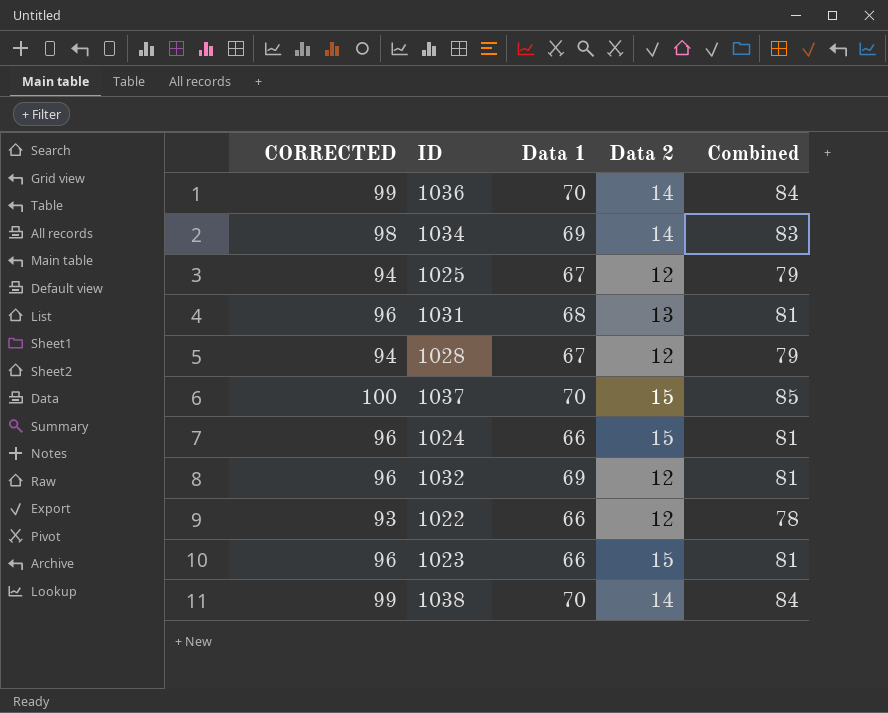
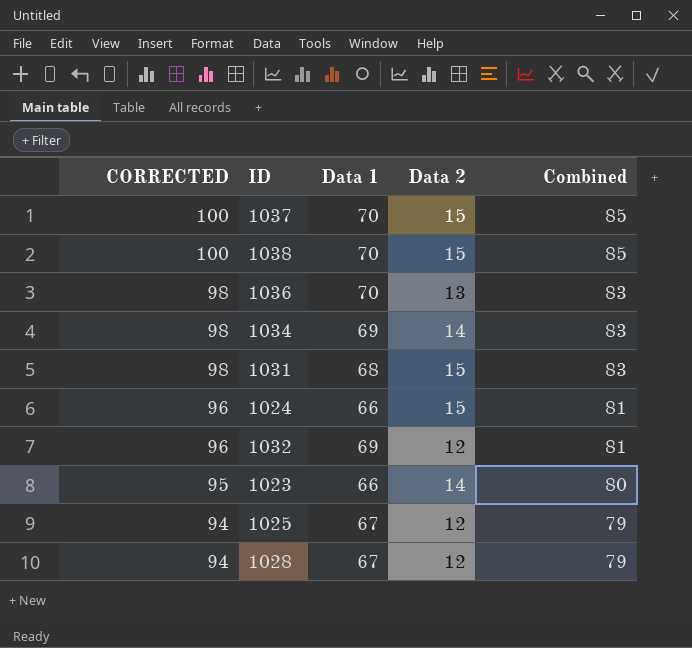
row order: none -> CORRECTED descending
row 1022: 93 | 66 | 12 | 78 -> none
1038 | CORRECTED: 99 -> 100
1038 | Data 2: 14 -> 15
1038 | Combined: 84 -> 85
1036 | CORRECTED: 99 -> 98
1036 | Data 2: 14 -> 13
1036 | Combined: 84 -> 83
1031 | CORRECTED: 96 -> 98
1031 | Data 2: 13 -> 15
1031 | Combined: 81 -> 83
1023 | CORRECTED: 96 -> 95
1023 | Data 2: 15 -> 14
1023 | Combined: 81 -> 80

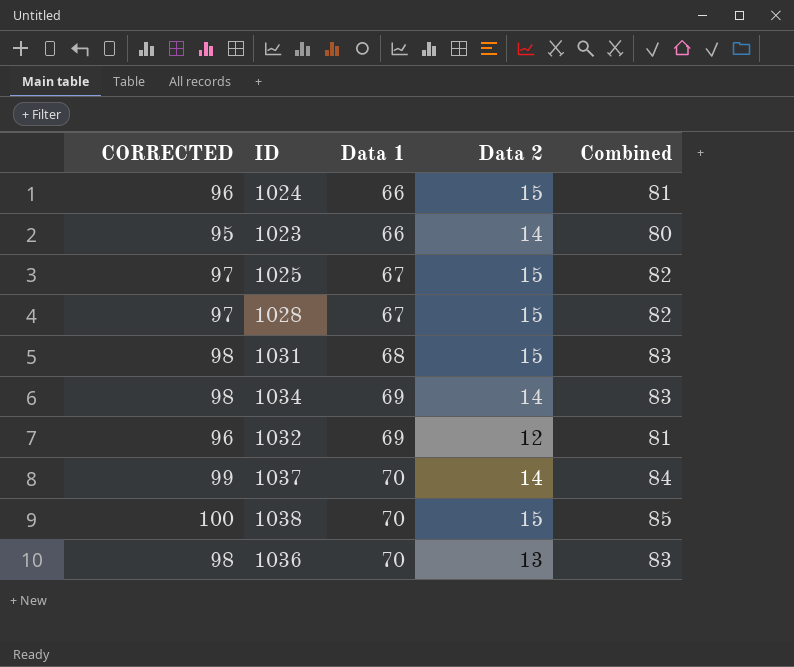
row order: CORRECTED descending -> Data 1 ascending
1025 | CORRECTED: 94 -> 97
1025 | Data 2: 12 -> 15
1025 | Combined: 79 -> 82
1028 | CORRECTED: 94 -> 97
1028 | Data 2: 12 -> 15
1028 | Combined: 79 -> 82
1037 | CORRECTED: 100 -> 99
1037 | Data 2: 15 -> 14
1037 | Combined: 85 -> 84

